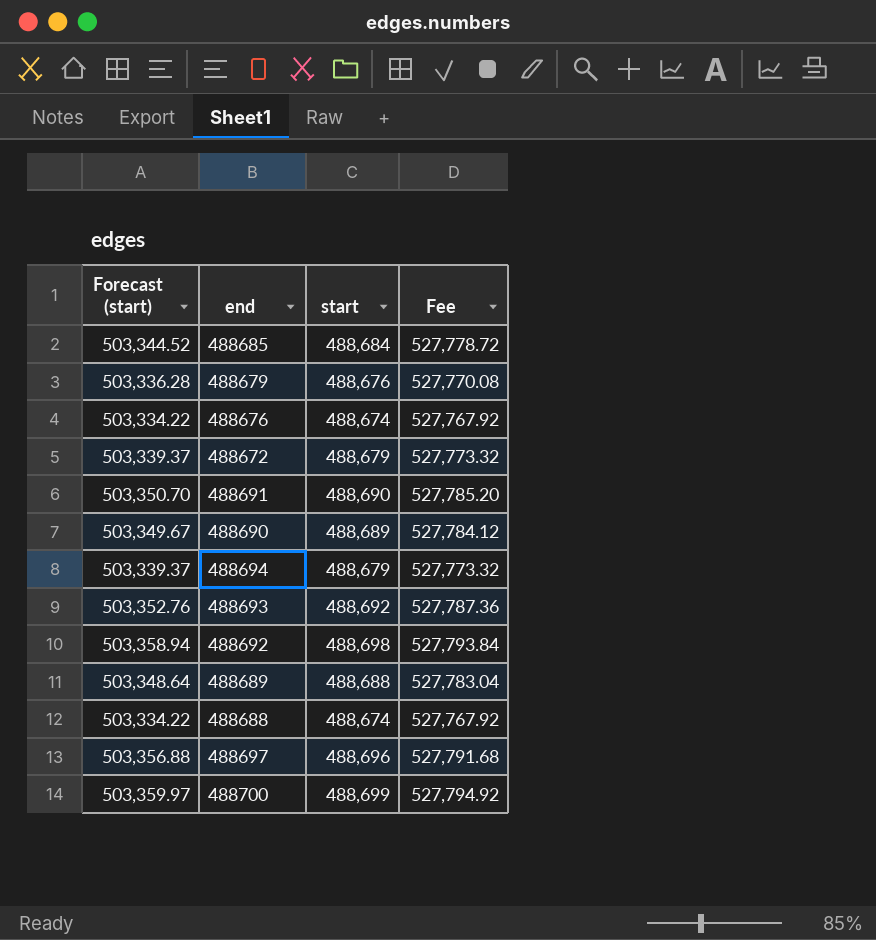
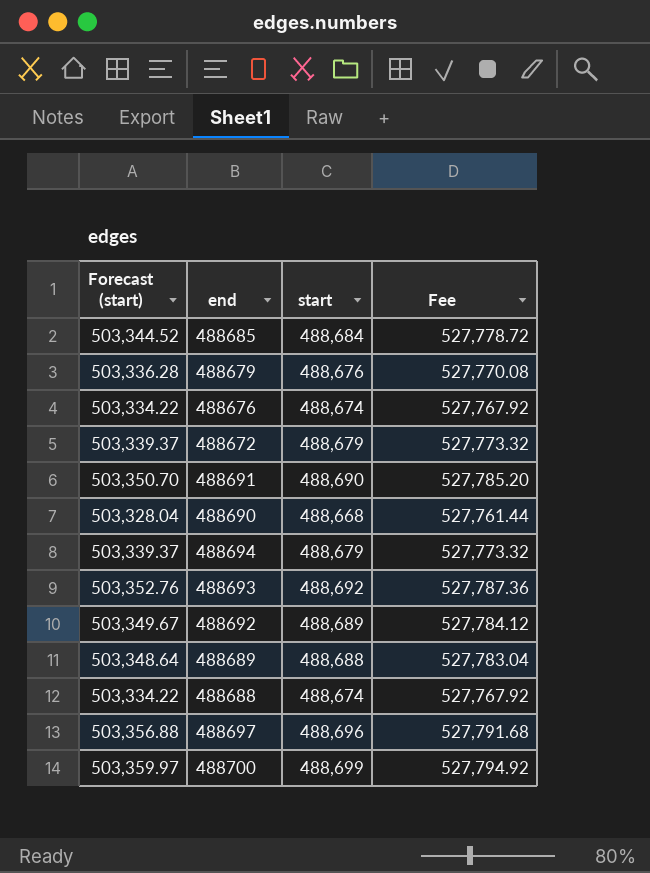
488690 | Forecast (start): 503,349.67 -> 503,328.04
488690 | start: 488,689 -> 488,668
488690 | Fee: 527,784.12 -> 527,761.44
488692 | Forecast (start): 503,358.94 -> 503,349.67
488692 | start: 488,698 -> 488,689
488692 | Fee: 527,793.84 -> 527,784.12

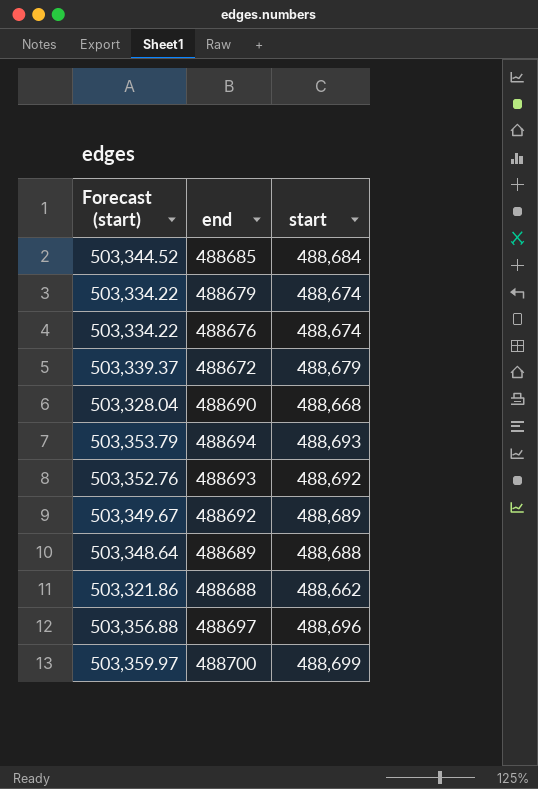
column Fee | formula: [start] * 1.08 -> none
row 488691: 503,350.70 | 488,690 | 527,785.20 -> none
488679 | Forecast (start): 503,336.28 -> 503,334.22
488679 | start: 488,676 -> 488,674
488694 | Forecast (start): 503,339.37 -> 503,353.79
488694 | start: 488,679 -> 488,693
488688 | Forecast (start): 503,334.22 -> 503,321.86
488688 | start: 488,674 -> 488,662

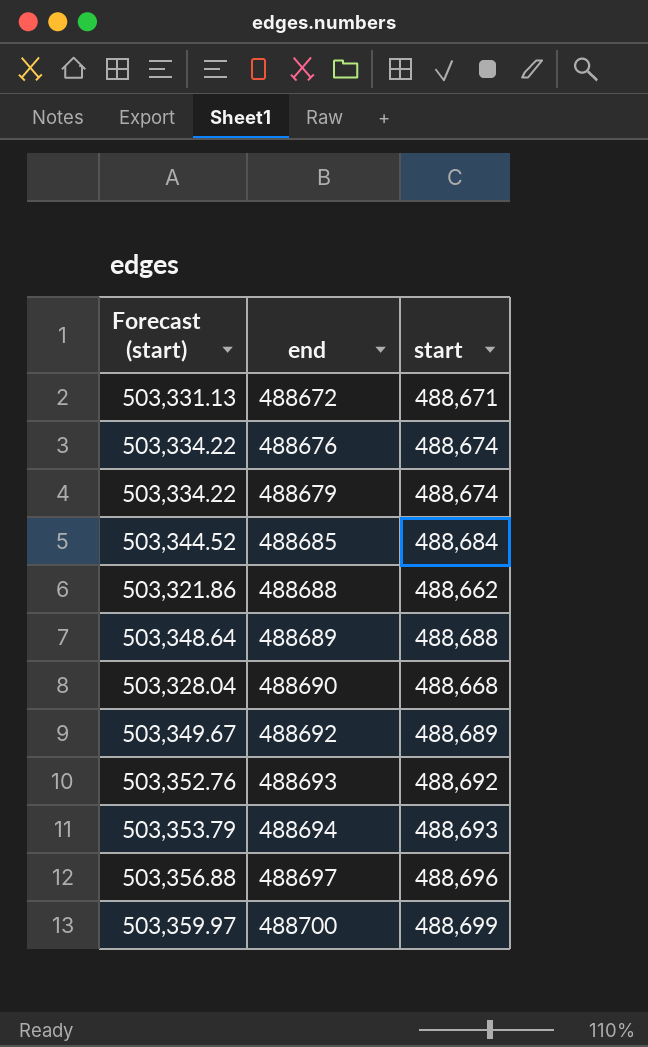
row order: none -> end ascending
488672 | Forecast (start): 503,339.37 -> 503,331.13
488672 | start: 488,679 -> 488,671

